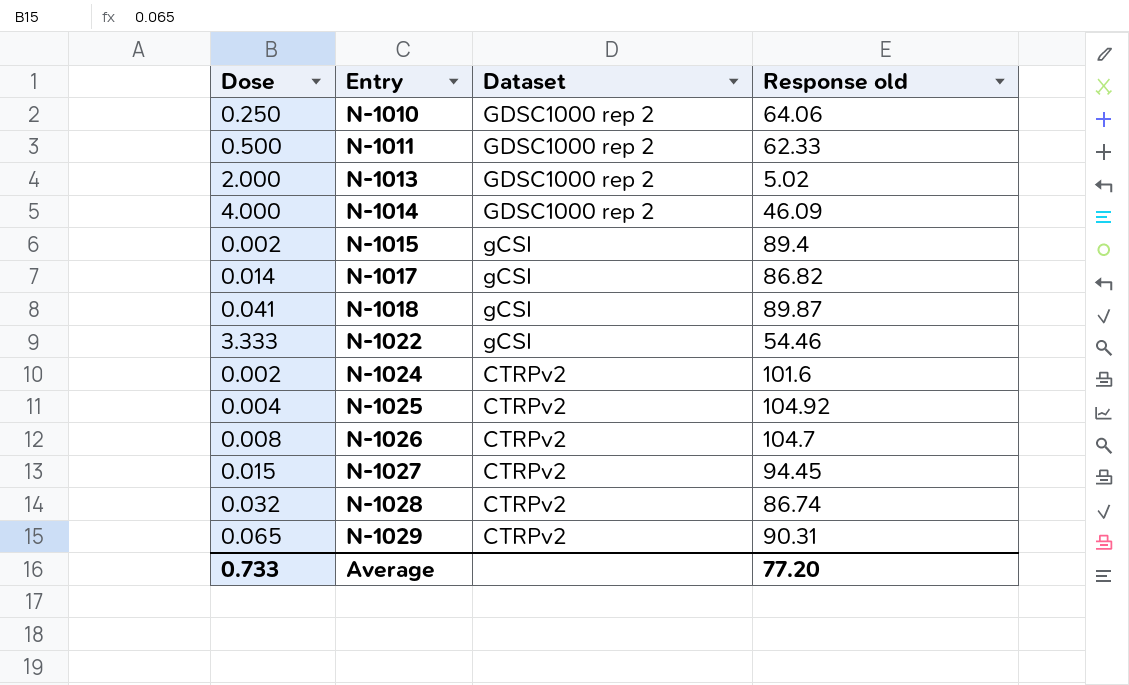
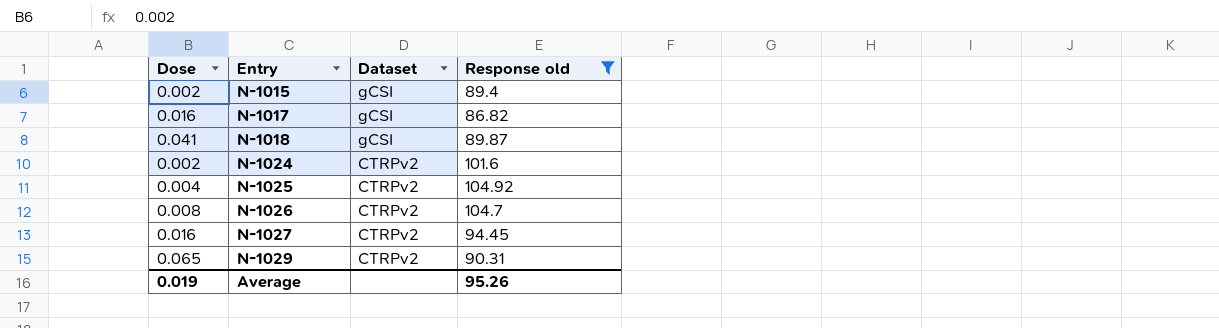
filter: none -> Response old >= 86.82
N-1017 | Dose: 0.014 -> 0.016
N-1027 | Dose: 0.015 -> 0.016
Average | Dose: 0.733 -> 0.019
Average | Response old: 77.20 -> 95.26

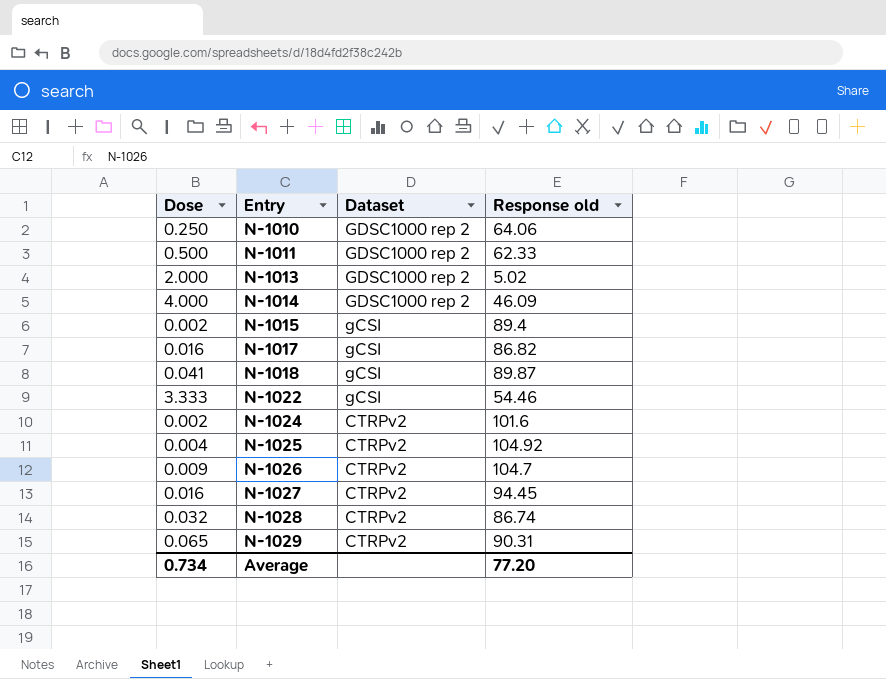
filter: Response old >= 86.82 -> none
N-1026 | Dose: 0.008 -> 0.009
Average | Dose: 0.019 -> 0.734
Average | Response old: 95.26 -> 77.20

